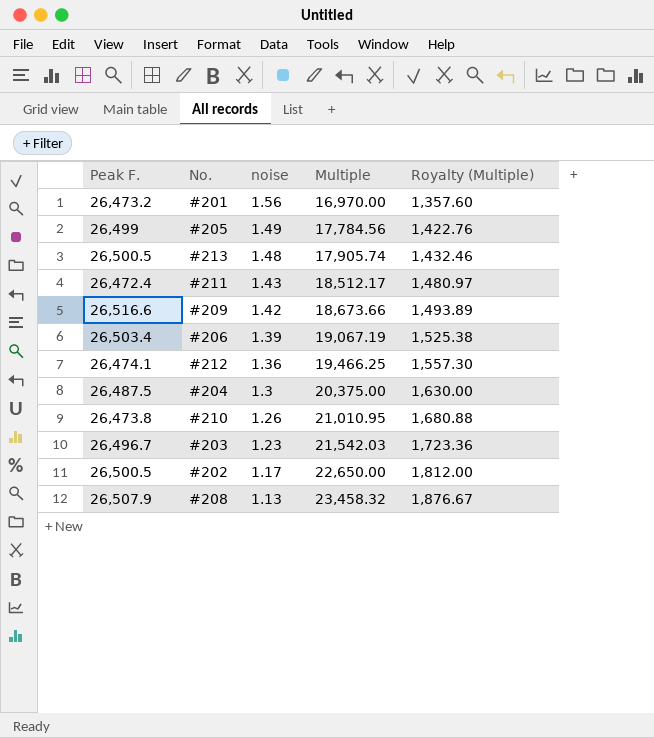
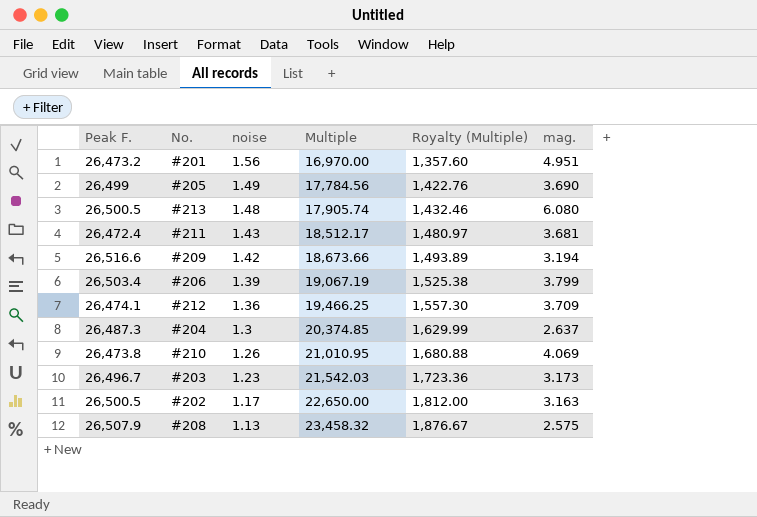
column mag. | position: none -> 6
#204 | Peak F.: 26,487.5 -> 26,487.3
#204 | Multiple: 20,375.00 -> 20,374.85
#204 | Royalty (Multiple): 1,630.00 -> 1,629.99

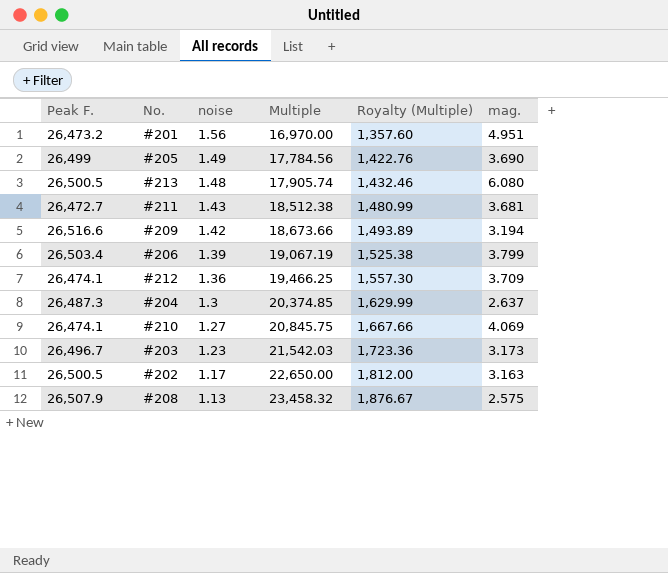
#211 | Peak F.: 26,472.4 -> 26,472.7
#211 | Multiple: 18,512.17 -> 18,512.38
#211 | Royalty (Multiple): 1,480.97 -> 1,480.99
#210 | Peak F.: 26,473.8 -> 26,474.1
#210 | noise: 1.26 -> 1.27
#210 | Multiple: 21,010.95 -> 20,845.75
#210 | Royalty (Multiple): 1,680.88 -> 1,667.66

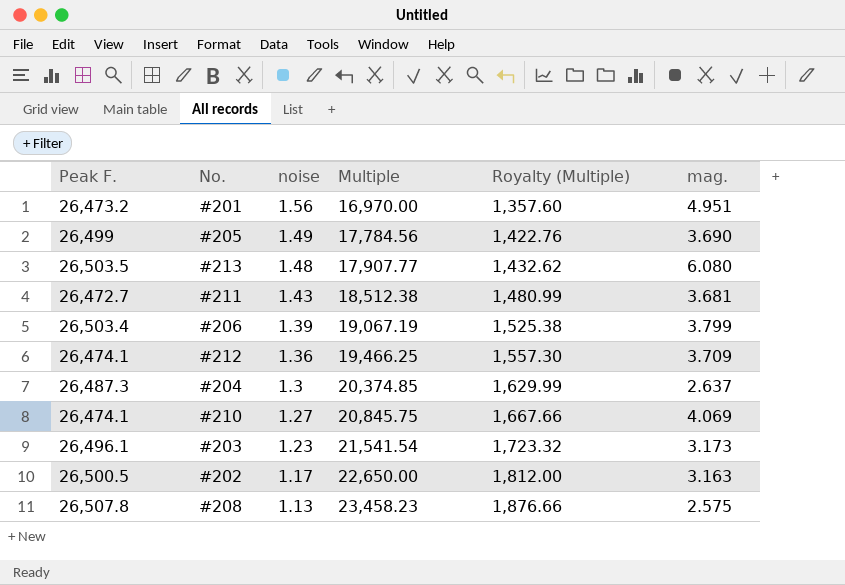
row #209: 26,516.6 | 1.42 | 18,673.66 | 1,493.89 | 3.194 -> none
#213 | Peak F.: 26,500.5 -> 26,503.5
#213 | Multiple: 17,905.74 -> 17,907.77
#213 | Royalty (Multiple): 1,432.46 -> 1,432.62
#203 | Peak F.: 26,496.7 -> 26,496.1
#203 | Multiple: 21,542.03 -> 21,541.54
#203 | Royalty (Multiple): 1,723.36 -> 1,723.32
#208 | Peak F.: 26,507.9 -> 26,507.8
#208 | Multiple: 23,458.32 -> 23,458.23
#208 | Royalty (Multiple): 1,876.67 -> 1,876.66

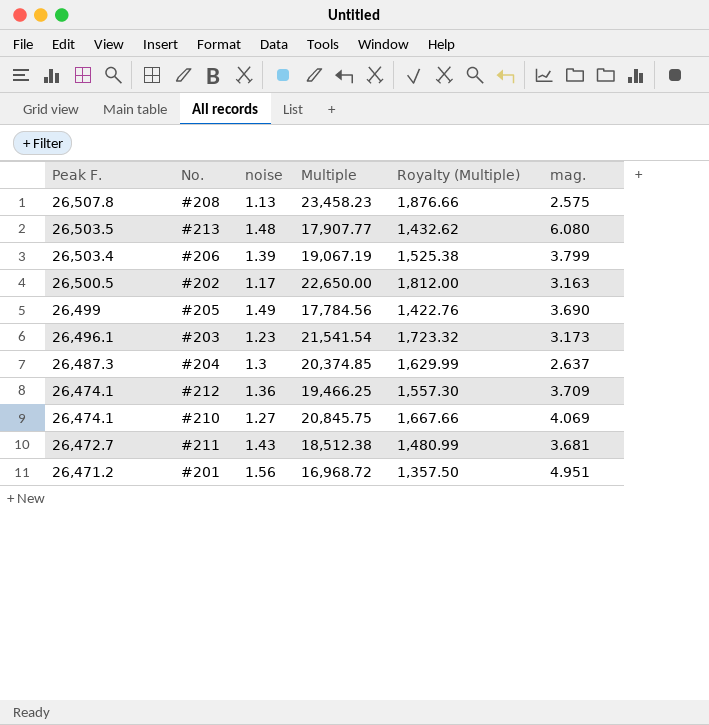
row order: noise descending -> Peak F. descending
#201 | Peak F.: 26,473.2 -> 26,471.2
#201 | Multiple: 16,970.00 -> 16,968.72
#201 | Royalty (Multiple): 1,357.60 -> 1,357.50

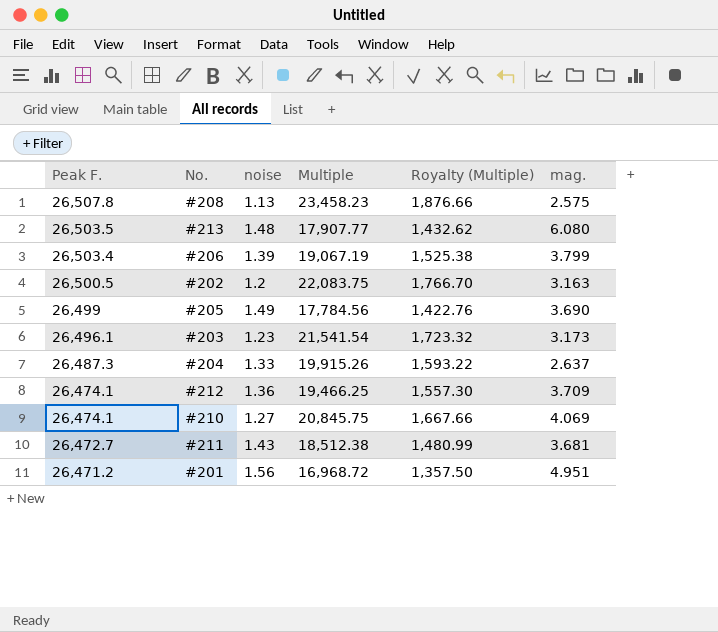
#202 | noise: 1.17 -> 1.2
#202 | Multiple: 22,650.00 -> 22,083.75
#202 | Royalty (Multiple): 1,812.00 -> 1,766.70
#204 | noise: 1.3 -> 1.33
#204 | Multiple: 20,374.85 -> 19,915.26
#204 | Royalty (Multiple): 1,629.99 -> 1,593.22

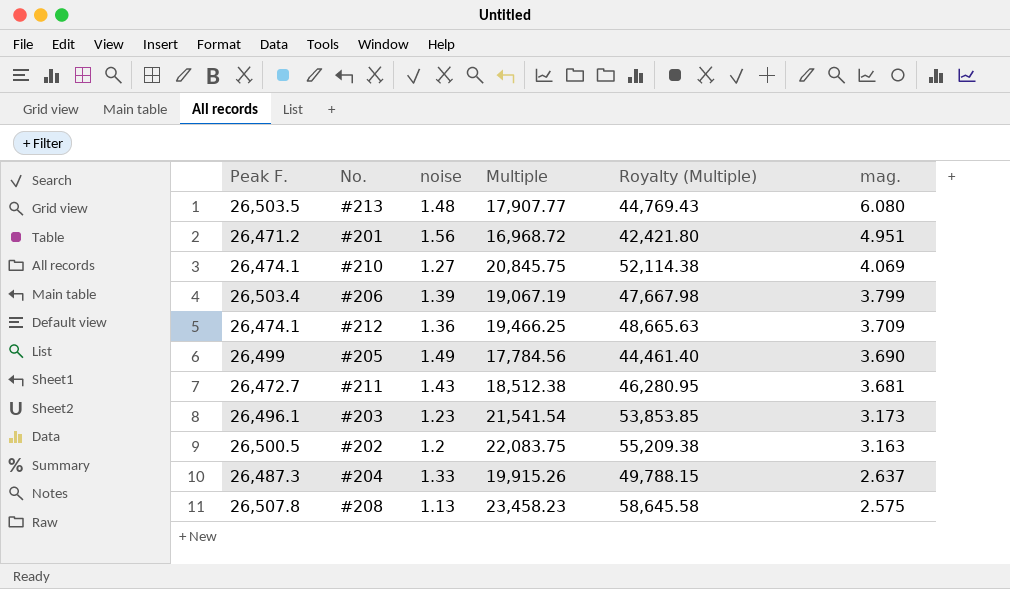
row order: Peak F. descending -> mag. descending
column Royalty (Multiple) | formula: [Multiple] * 0.08 -> [Multiple] * 2.5

